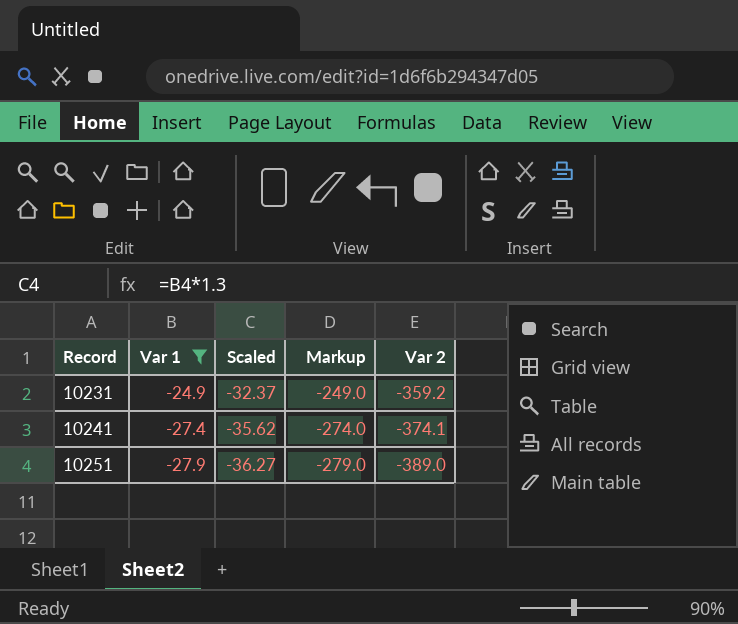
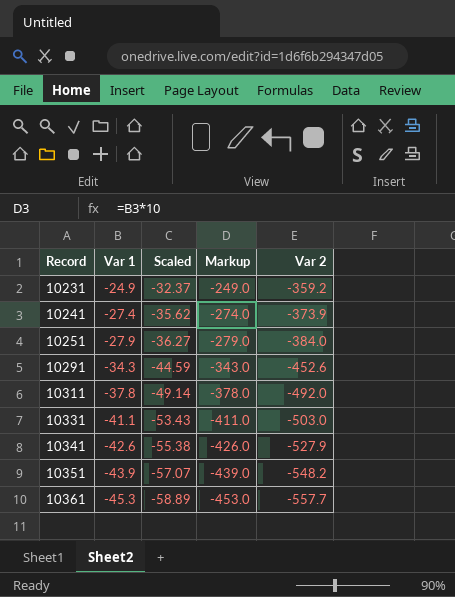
filter: Var 1 >= -27.9 -> none
10241 | Var 2: -374.1 -> -373.9
10251 | Var 2: -389.0 -> -384.0

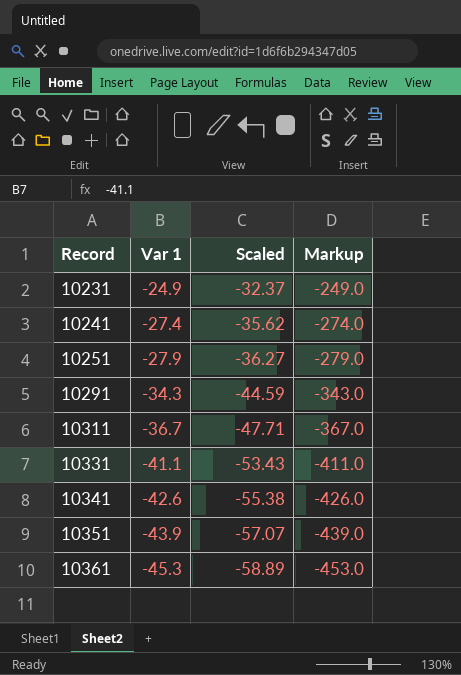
column Var 2 | position: 5 -> none
10311 | Var 1: -37.8 -> -36.7
10311 | Scaled: -49.14 -> -47.71
10311 | Markup: -378.0 -> -367.0

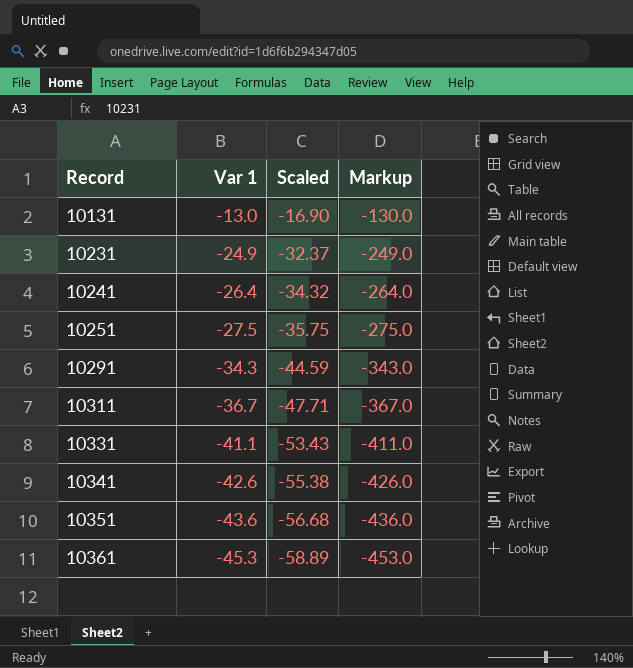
row 10131: none -> -13.0 | -16.90 | -130.0
10241 | Var 1: -27.4 -> -26.4
10241 | Scaled: -35.62 -> -34.32
10241 | Markup: -274.0 -> -264.0
10251 | Var 1: -27.9 -> -27.5
10251 | Scaled: -36.27 -> -35.75
10251 | Markup: -279.0 -> -275.0
10351 | Var 1: -43.9 -> -43.6
10351 | Scaled: -57.07 -> -56.68
10351 | Markup: -439.0 -> -436.0

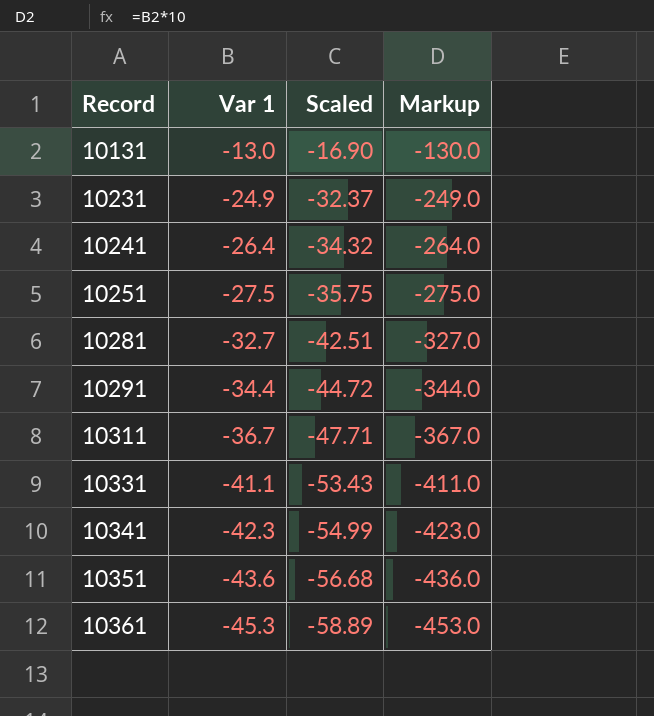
row 10281: none -> -32.7 | -42.51 | -327.0
10291 | Var 1: -34.3 -> -34.4
10291 | Scaled: -44.59 -> -44.72
10291 | Markup: -343.0 -> -344.0
10341 | Var 1: -42.6 -> -42.3
10341 | Scaled: -55.38 -> -54.99
10341 | Markup: -426.0 -> -423.0

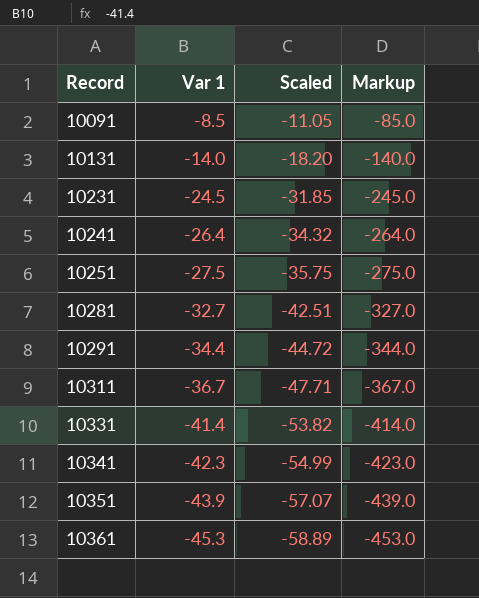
row 10091: none -> -8.5 | -11.05 | -85.0
10131 | Var 1: -13.0 -> -14.0
10131 | Scaled: -16.90 -> -18.20
10131 | Markup: -130.0 -> -140.0
10231 | Var 1: -24.9 -> -24.5
10231 | Scaled: -32.37 -> -31.85
10231 | Markup: -249.0 -> -245.0
10331 | Var 1: -41.1 -> -41.4
10331 | Scaled: -53.43 -> -53.82
10331 | Markup: -411.0 -> -414.0
10351 | Var 1: -43.6 -> -43.9
10351 | Scaled: -56.68 -> -57.07
10351 | Markup: -436.0 -> -439.0

